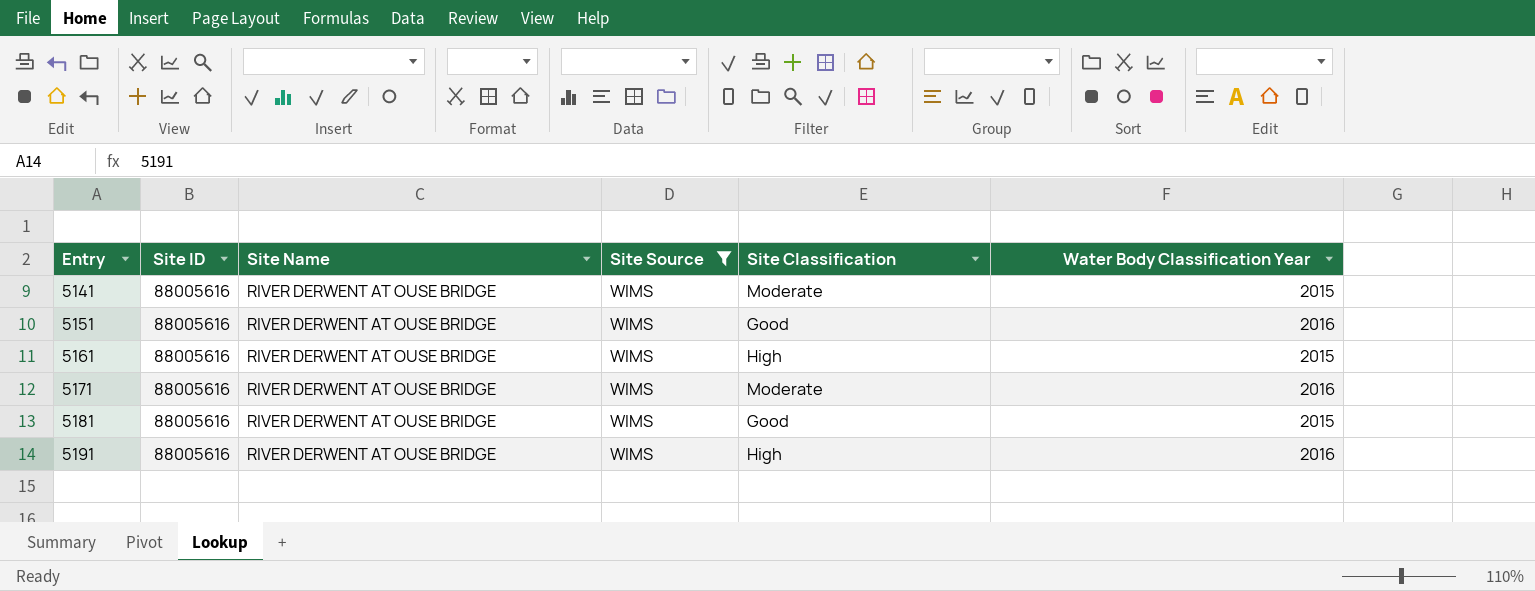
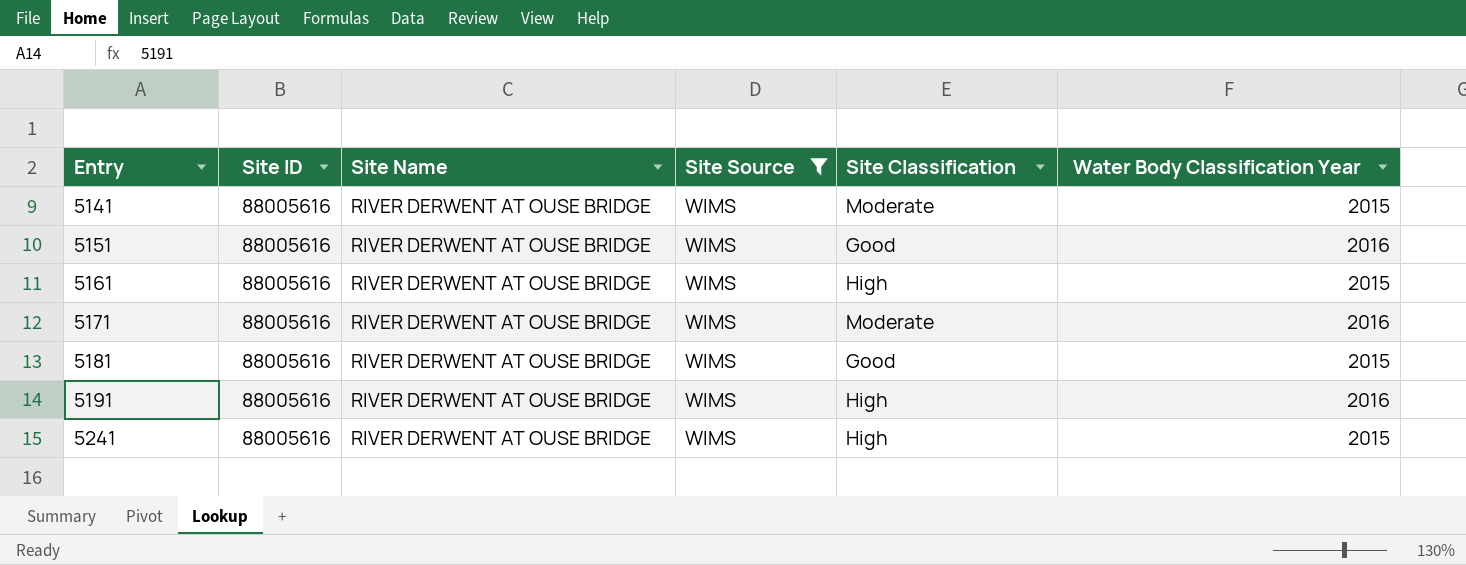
row 5241: none -> 88005616 | RIVER DERWENT AT OUSE BRIDGE | WIMS | High | 2015

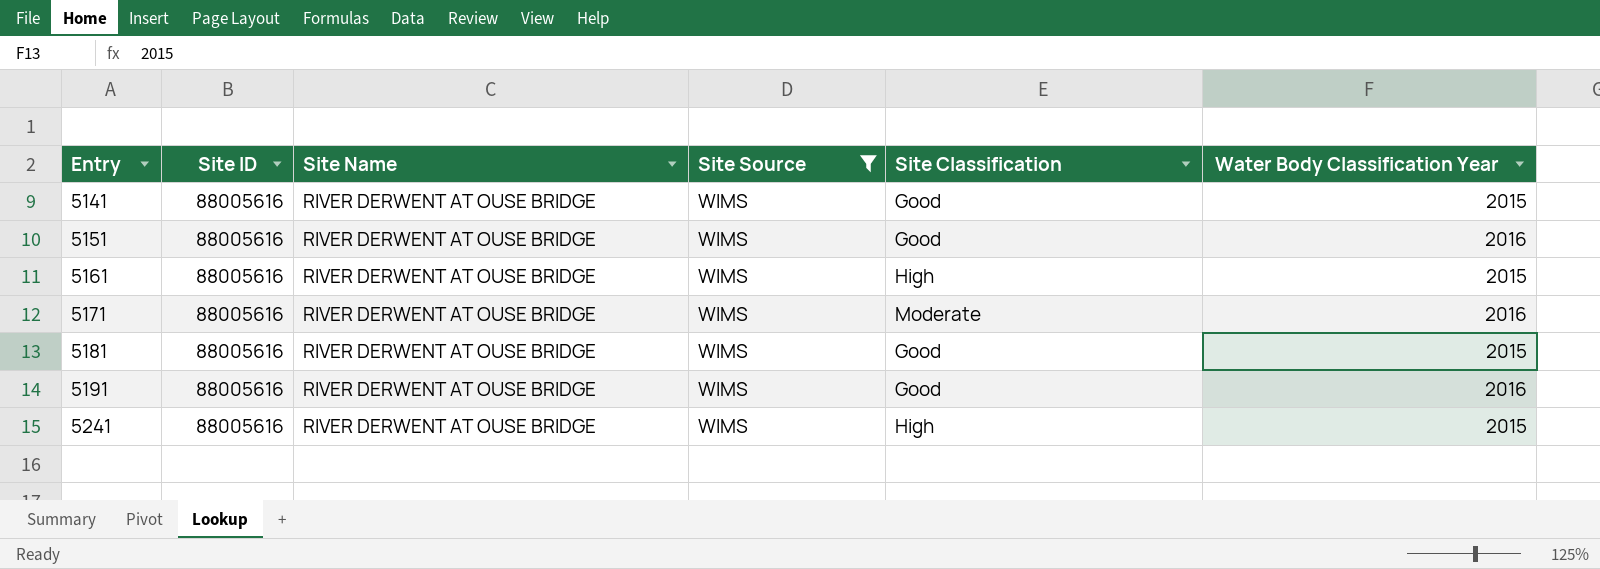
5141 | Site Classification: Moderate -> Good
5191 | Site Classification: High -> Good

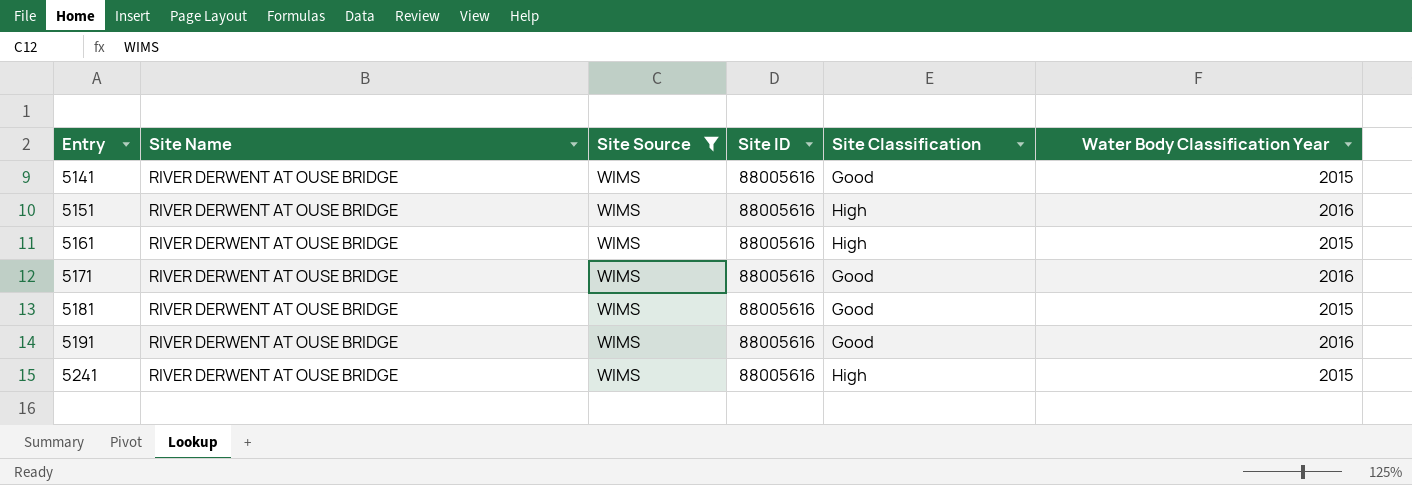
column Site ID | position: 2 -> 4
5151 | Site Classification: Good -> High
5171 | Site Classification: Moderate -> Good

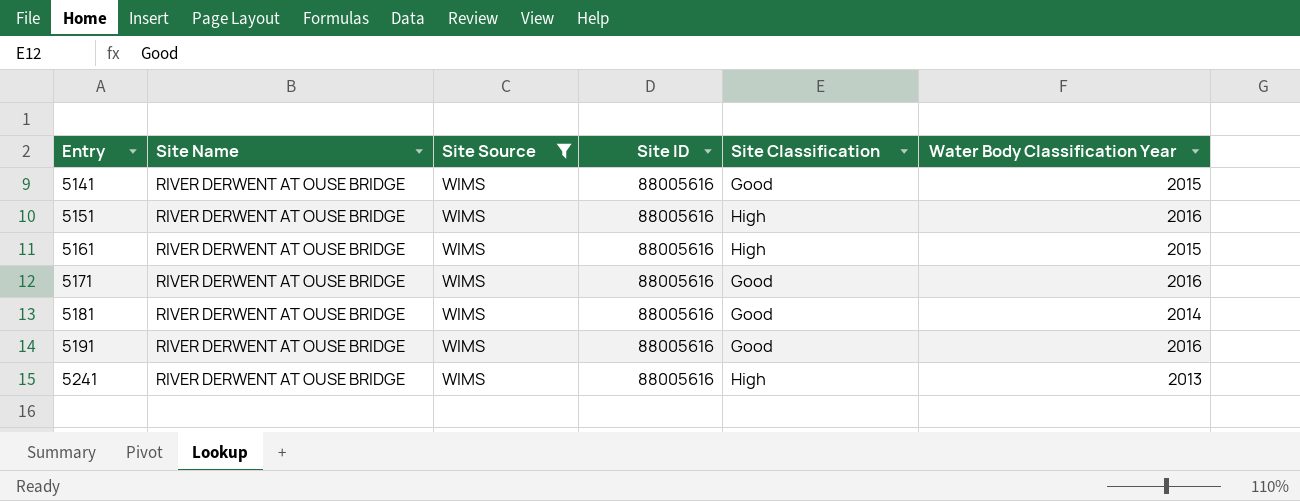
5181 | Water Body Classification Year: 2015 -> 2014
5241 | Water Body Classification Year: 2015 -> 2013

